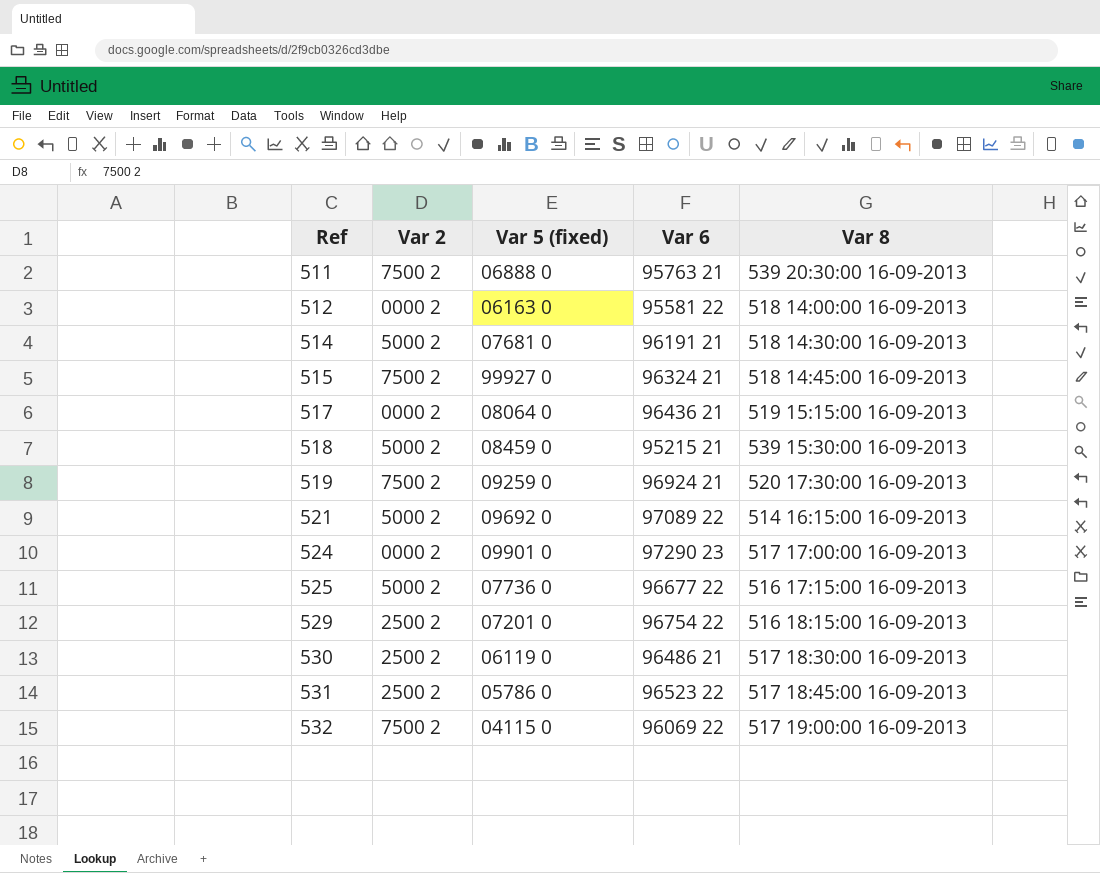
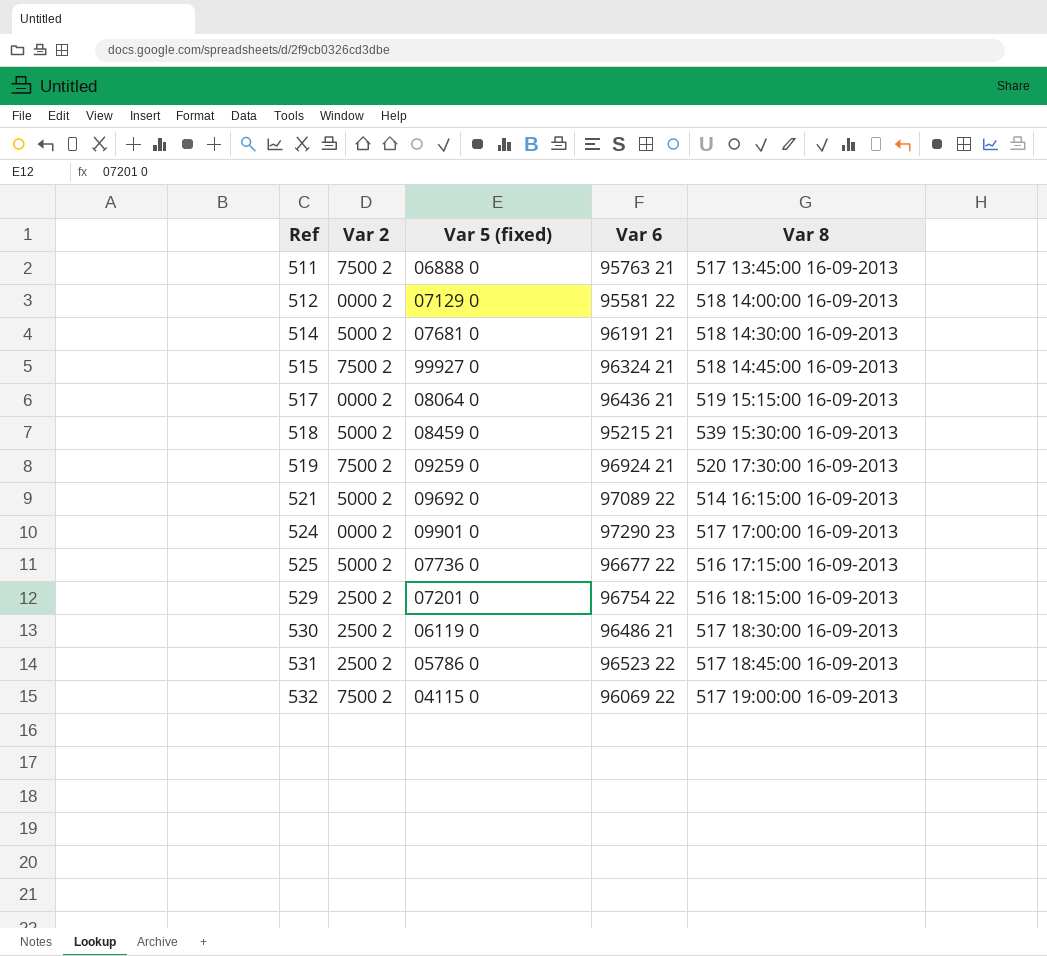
511 | Var 8: 539 20:30:00 16-09-2013 -> 517 13:45:00 16-09-2013
512 | Var 5 (fixed): 06163 0 -> 07129 0

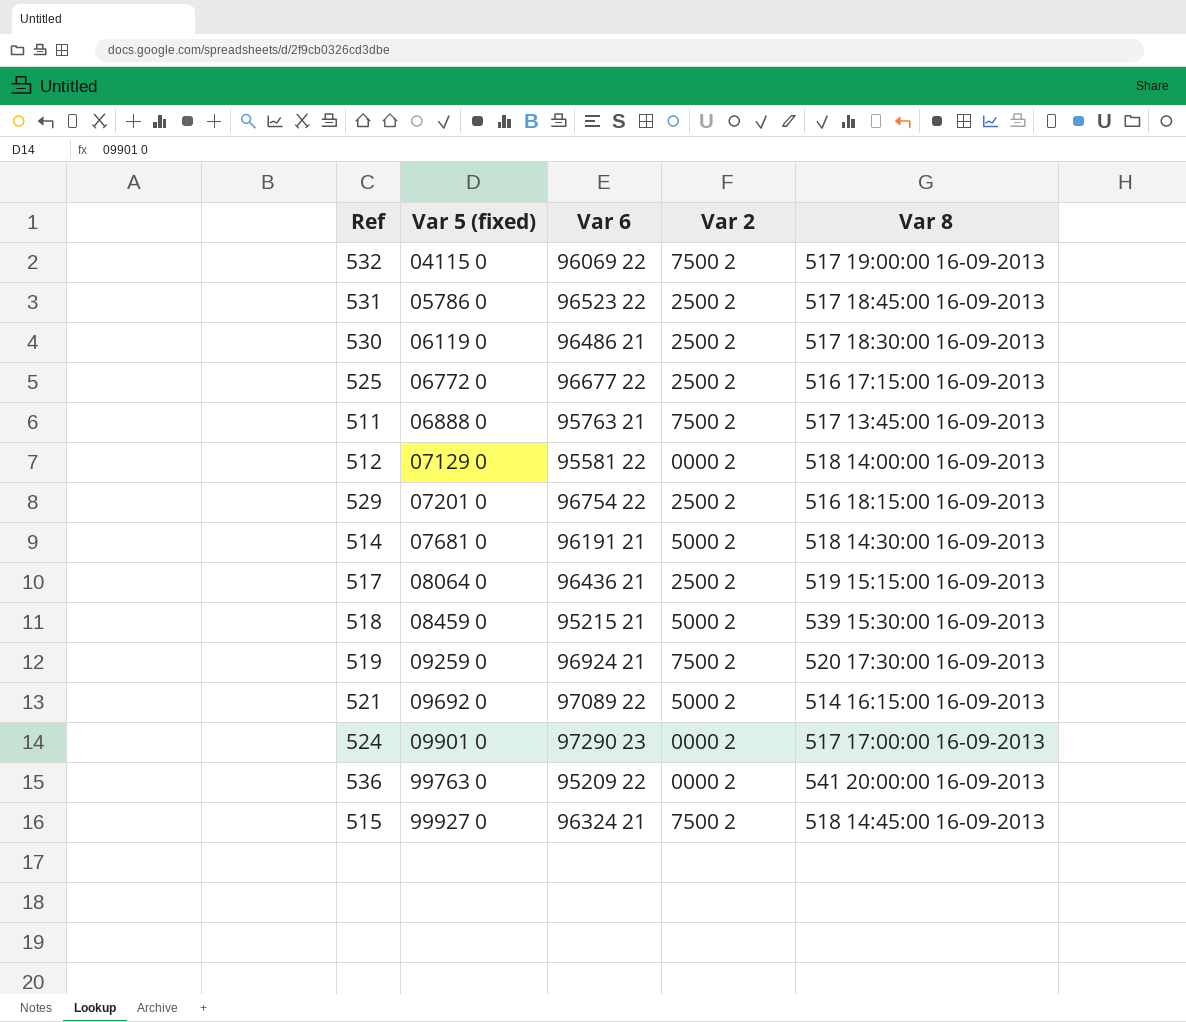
row order: Ref ascending -> Var 5 (fixed) ascending
column Var 2 | position: 2 -> 4
525 | Var 5 (fixed): 07736 0 -> 06772 0
525 | Var 2: 5000 2 -> 2500 2
517 | Var 2: 0000 2 -> 2500 2
row 536: none -> 99763 0 | 95209 22 | 0000 2 | 541 20:00:00 16-09-2013

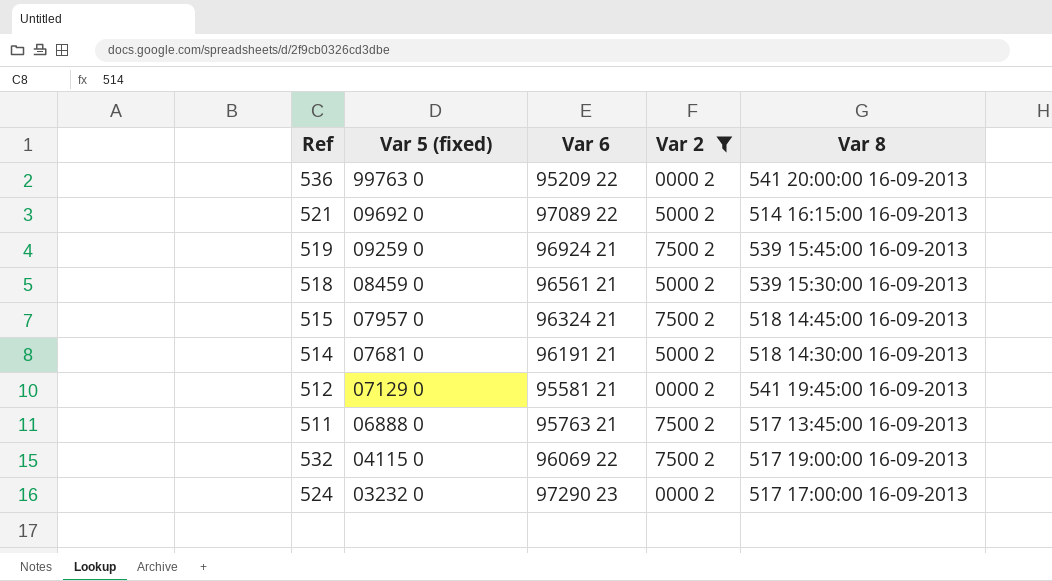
filter: none -> Var 2 != 2500 2
row order: Var 5 (fixed) ascending -> Var 5 (fixed) descending
519 | Var 8: 520 17:30:00 16-09-2013 -> 539 15:45:00 16-09-2013
518 | Var 6: 95215 21 -> 96561 21
515 | Var 5 (fixed): 99927 0 -> 07957 0
512 | Var 6: 95581 22 -> 95581 21
512 | Var 8: 518 14:00:00 16-09-2013 -> 541 19:45:00 16-09-2013
524 | Var 5 (fixed): 09901 0 -> 03232 0

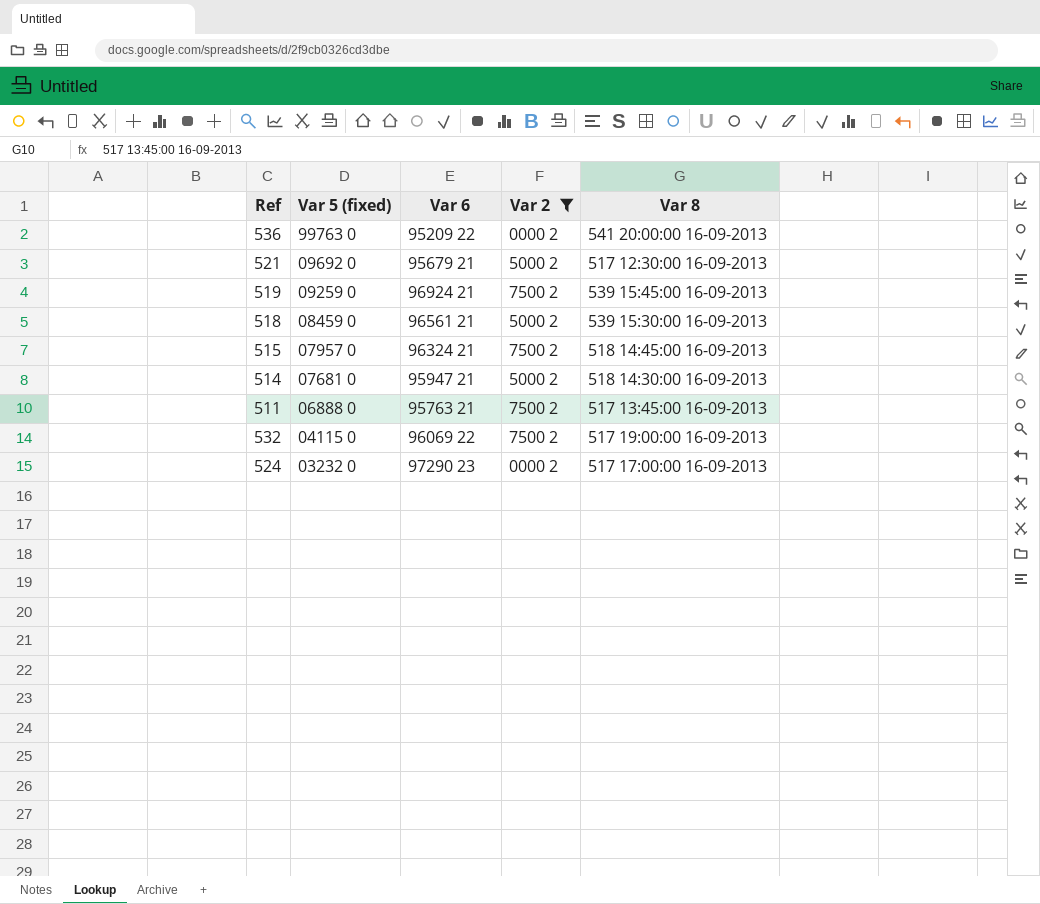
row 512: 07129 0 | 95581 21 | 0000 2 | 541 19:45:00 16-09-2013 -> none
521 | Var 6: 97089 22 -> 95679 21
521 | Var 8: 514 16:15:00 16-09-2013 -> 517 12:30:00 16-09-2013
514 | Var 6: 96191 21 -> 95947 21

